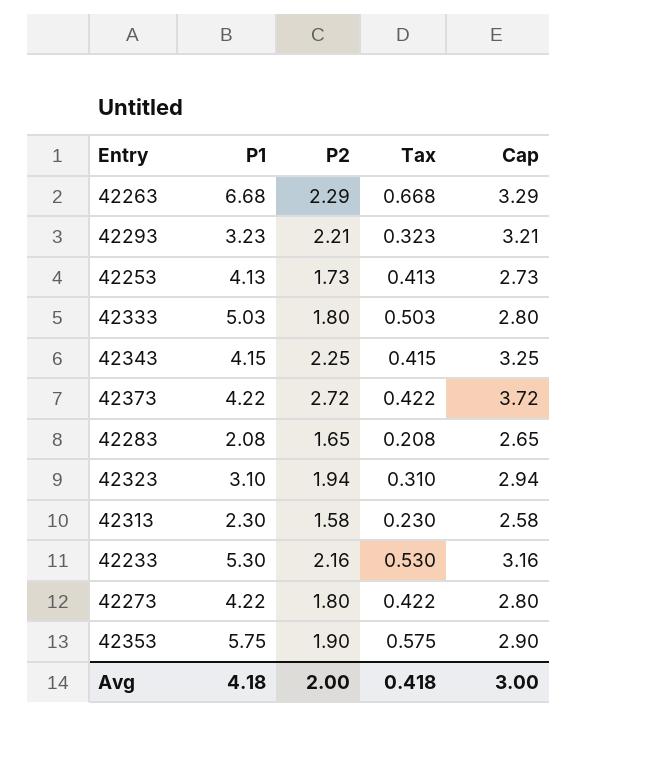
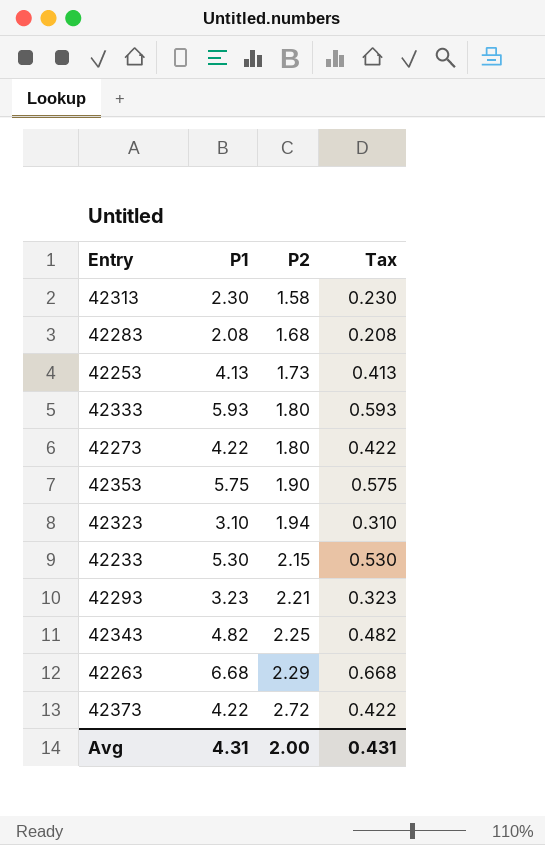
row order: none -> P2 ascending
column Cap | formula: [P2] + 1 -> none
42283 | P2: 1.65 -> 1.68
42333 | P1: 5.03 -> 5.93
42333 | Tax: 0.503 -> 0.593
42233 | P2: 2.16 -> 2.15
42343 | P1: 4.15 -> 4.82
42343 | Tax: 0.415 -> 0.482
Avg | P1: 4.18 -> 4.31
Avg | Tax: 0.418 -> 0.431

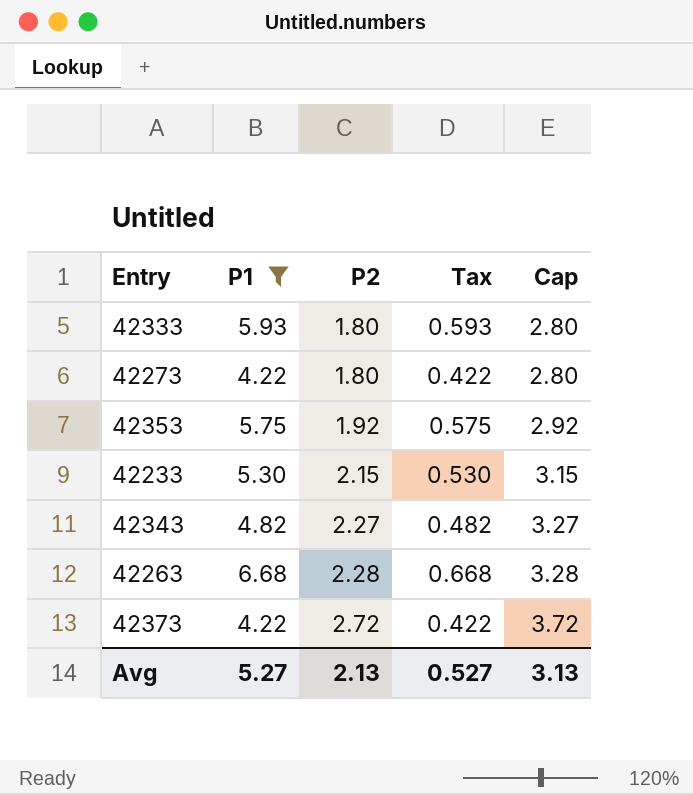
filter: none -> P1 >= 4.22
column Cap | formula: none -> [P2] + 1
42353 | P2: 1.90 -> 1.92
42343 | P2: 2.25 -> 2.27
42263 | P2: 2.29 -> 2.28
Avg | P1: 4.31 -> 5.27
Avg | P2: 2.00 -> 2.13
Avg | Tax: 0.431 -> 0.527

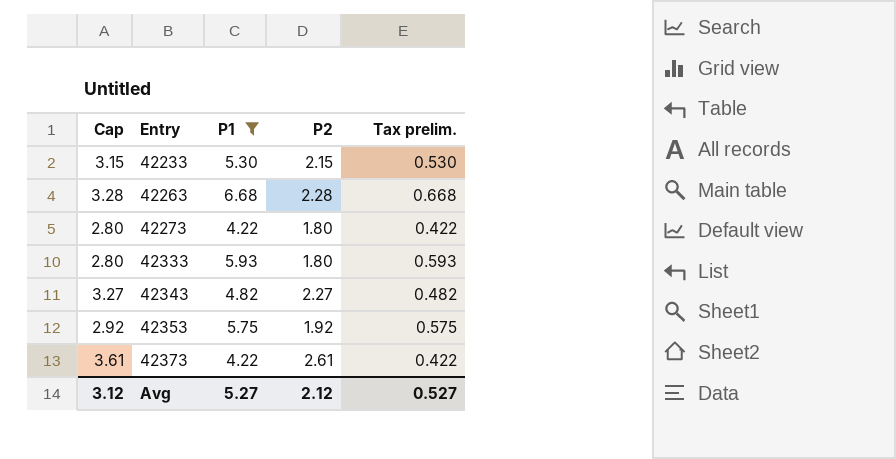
row order: P2 ascending -> Entry ascending
column Cap | position: 5 -> 1
column name: Tax -> Tax prelim.
42373 | Cap: 3.72 -> 3.61
42373 | P2: 2.72 -> 2.61
Avg | Cap: 3.13 -> 3.12
Avg | P2: 2.13 -> 2.12

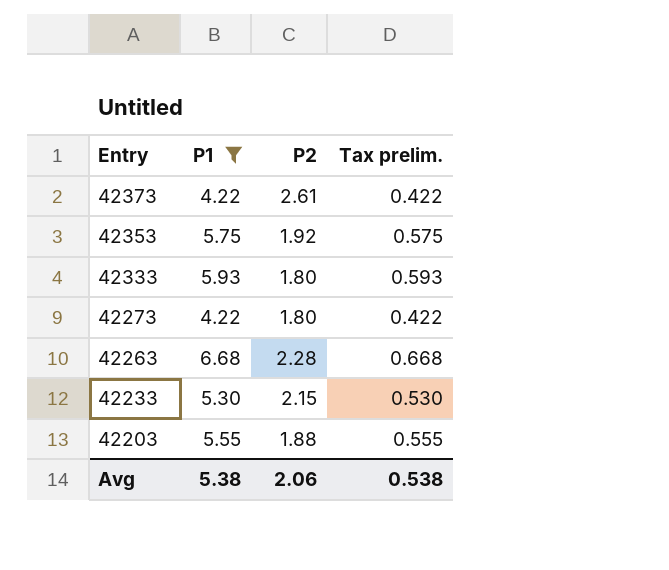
row order: Entry ascending -> Entry descending
column Cap | formula: [P2] + 1 -> none
row 42343: 3.27 | 4.82 | 2.27 | 0.482 -> none
row 42203: none -> 5.55 | 1.88 | 0.555
Avg | P1: 5.27 -> 5.38
Avg | P2: 2.12 -> 2.06
Avg | Tax prelim.: 0.527 -> 0.538

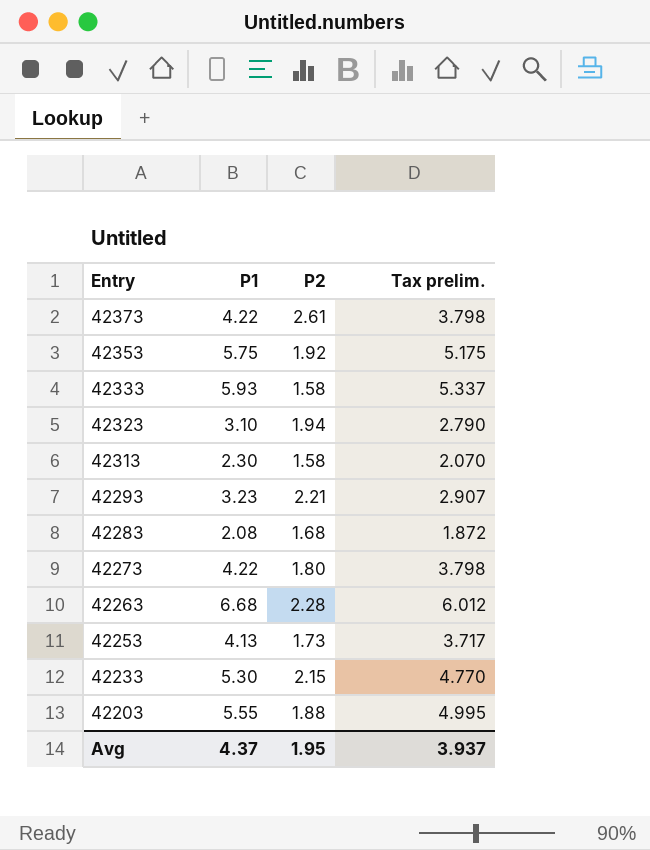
filter: P1 >= 4.22 -> none
column Tax prelim. | formula: [P1] * 0.1 -> [P1] * 0.9
42333 | P2: 1.80 -> 1.58
Avg | P1: 5.38 -> 4.37
Avg | P2: 2.06 -> 1.95
Avg | Tax prelim.: 0.538 -> 3.937

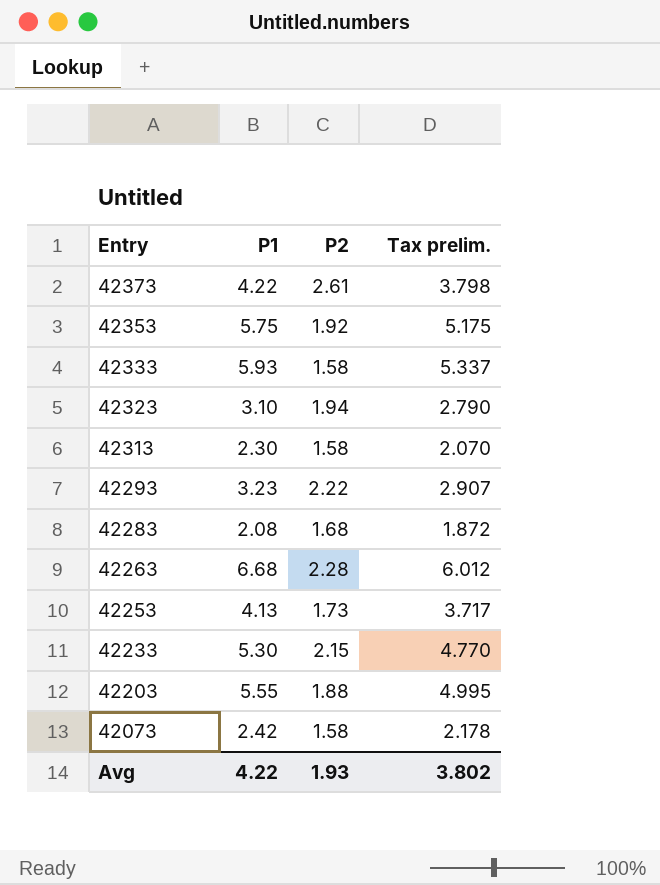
row 42273: 4.22 | 1.80 | 3.798 -> none
42293 | P2: 2.21 -> 2.22
row 42073: none -> 2.42 | 1.58 | 2.178
Avg | P1: 4.37 -> 4.22
Avg | P2: 1.95 -> 1.93
Avg | Tax prelim.: 3.937 -> 3.802

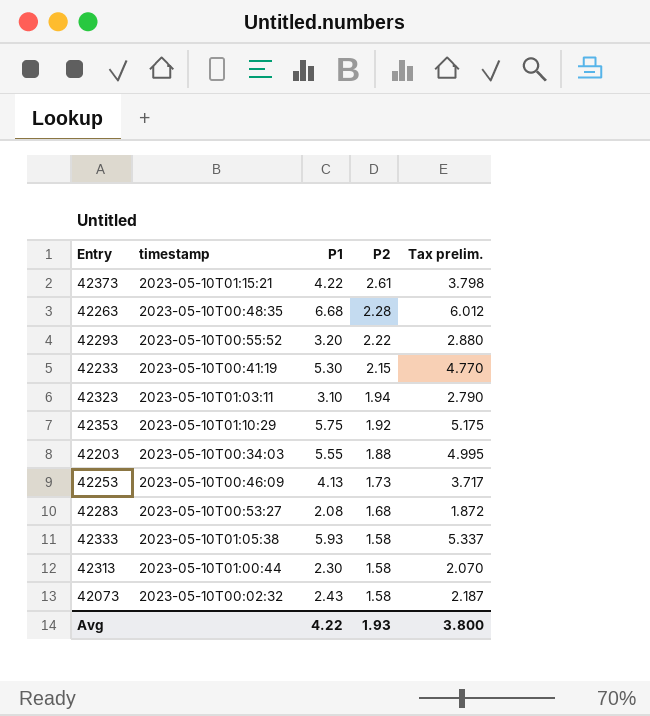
row order: Entry descending -> P2 descending
column timestamp | position: none -> 2
42293 | P1: 3.23 -> 3.20
42293 | Tax prelim.: 2.907 -> 2.880
42073 | P1: 2.42 -> 2.43
42073 | Tax prelim.: 2.178 -> 2.187
Avg | Tax prelim.: 3.802 -> 3.800

